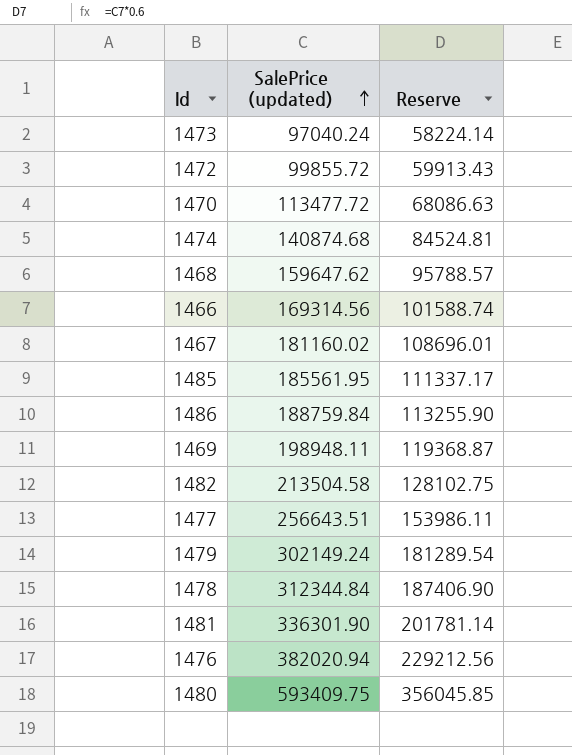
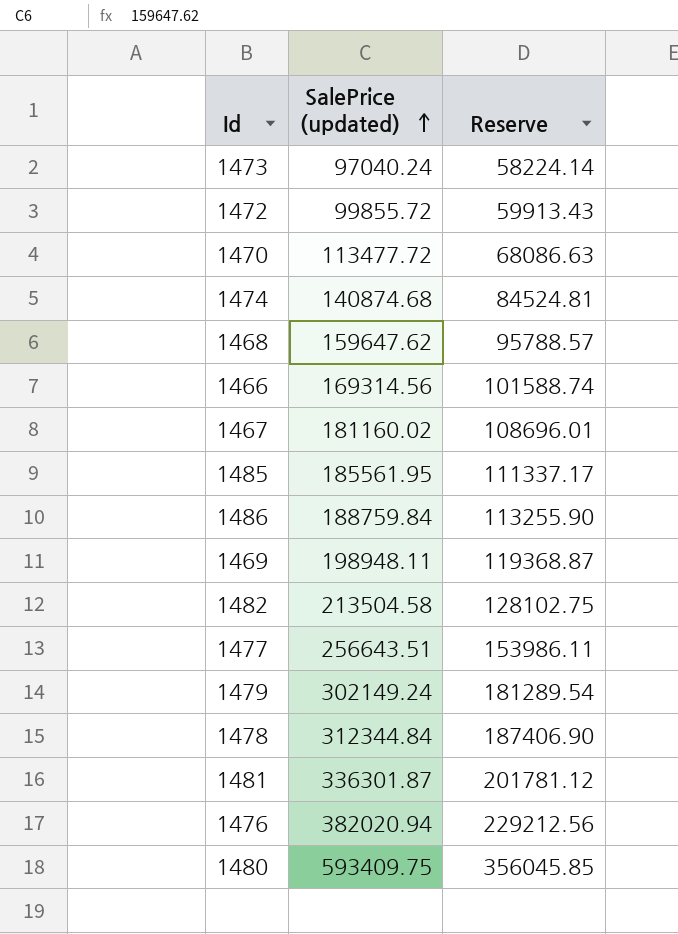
1481 | SalePrice (updated): 336301.90 -> 336301.87
1481 | Reserve: 201781.14 -> 201781.12

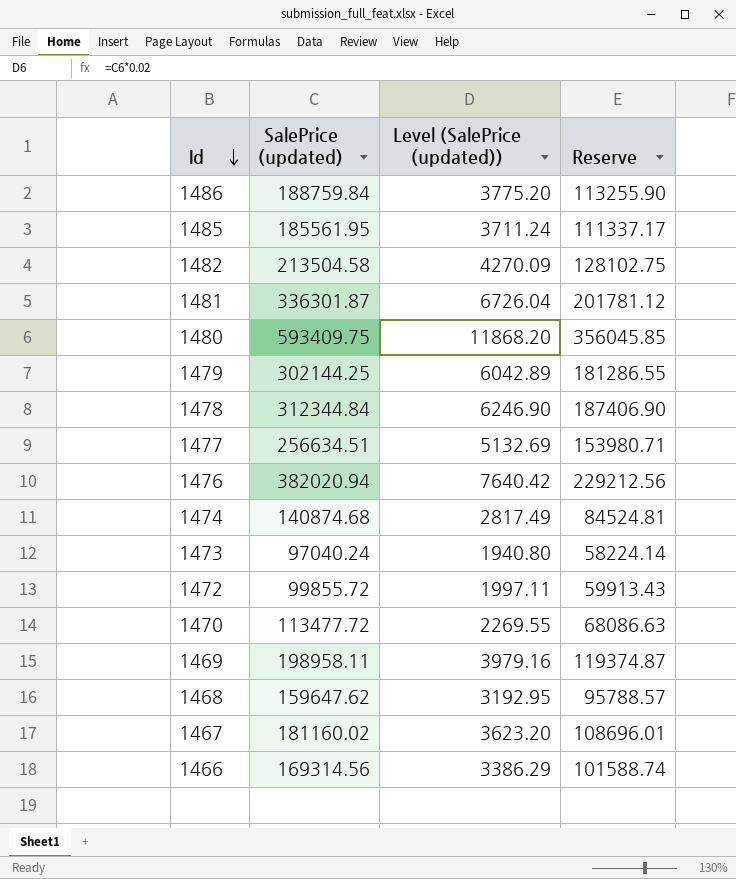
row order: SalePrice (updated) ascending -> Id descending
column Level (SalePrice (updated)) | formula: none -> [SalePrice (updated)] * 0.02
1479 | SalePrice (updated): 302149.24 -> 302144.25
1479 | Reserve: 181289.54 -> 181286.55
1477 | SalePrice (updated): 256643.51 -> 256634.51
1477 | Reserve: 153986.11 -> 153980.71
1469 | SalePrice (updated): 198948.11 -> 198958.11
1469 | Reserve: 119368.87 -> 119374.87

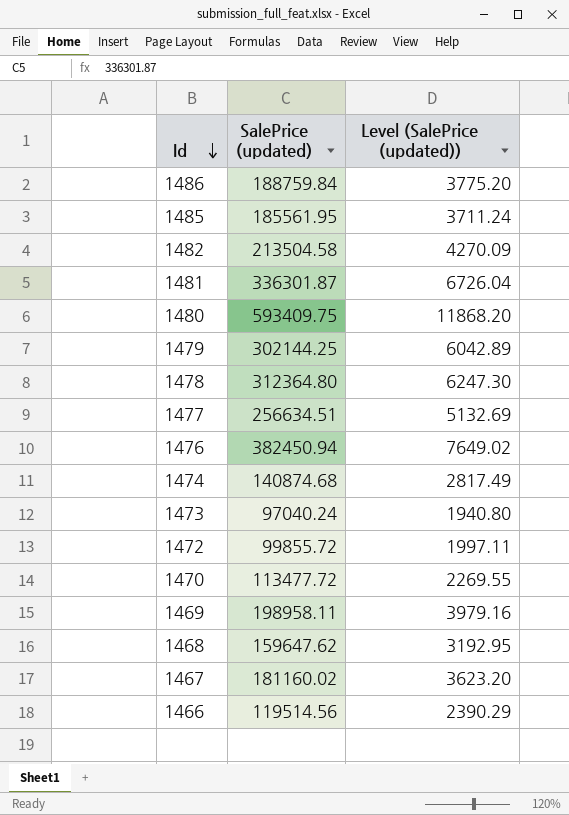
column Reserve | formula: [SalePrice (updated)] * 0.6 -> none
1478 | SalePrice (updated): 312344.84 -> 312364.80
1478 | Level (SalePrice (updated)): 6246.90 -> 6247.30
1476 | SalePrice (updated): 382020.94 -> 382450.94
1476 | Level (SalePrice (updated)): 7640.42 -> 7649.02
1466 | SalePrice (updated): 169314.56 -> 119514.56
1466 | Level (SalePrice (updated)): 3386.29 -> 2390.29

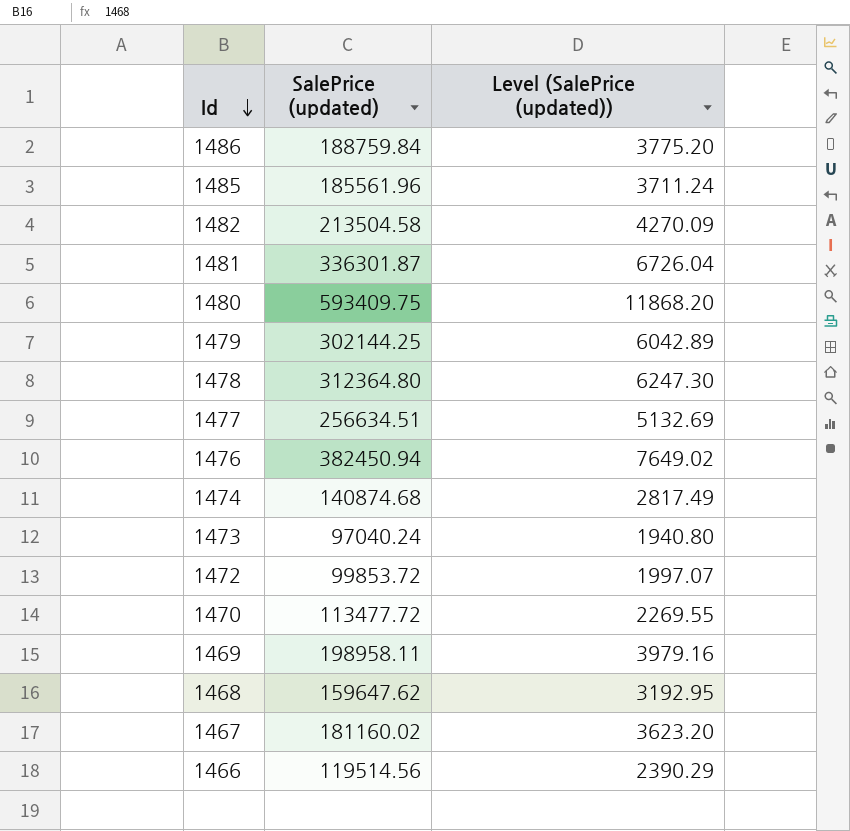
1485 | SalePrice (updated): 185561.95 -> 185561.96
1472 | SalePrice (updated): 99855.72 -> 99853.72
1472 | Level (SalePrice (updated)): 1997.11 -> 1997.07

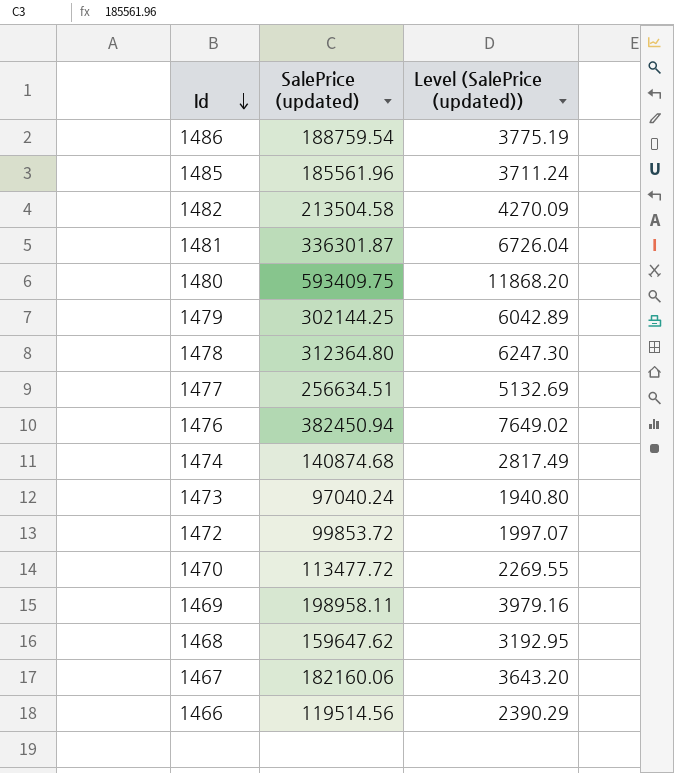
1486 | SalePrice (updated): 188759.84 -> 188759.54
1486 | Level (SalePrice (updated)): 3775.20 -> 3775.19
1467 | SalePrice (updated): 181160.02 -> 182160.06
1467 | Level (SalePrice (updated)): 3623.20 -> 3643.20

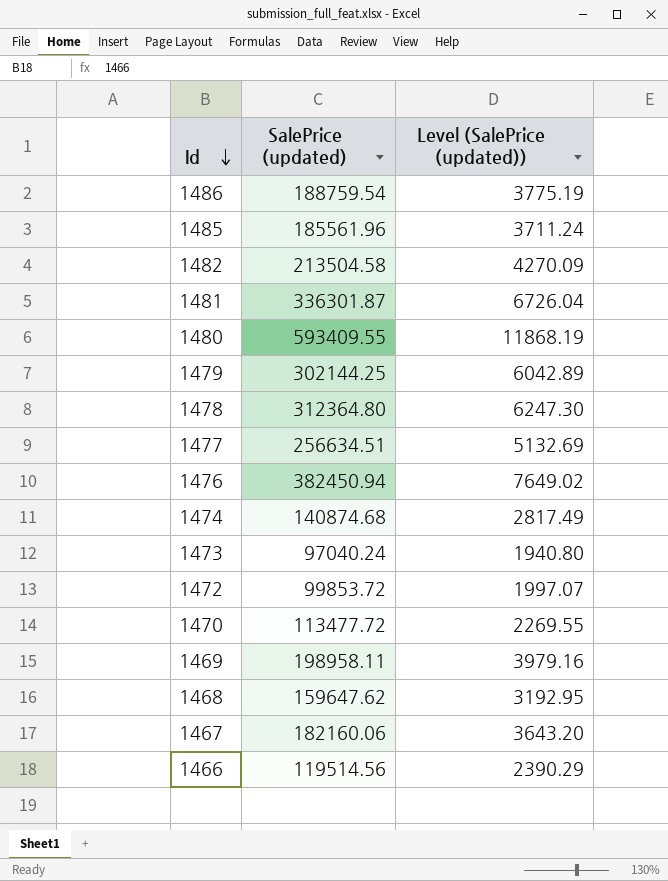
1480 | SalePrice (updated): 593409.75 -> 593409.55
1480 | Level (SalePrice (updated)): 11868.20 -> 11868.19

